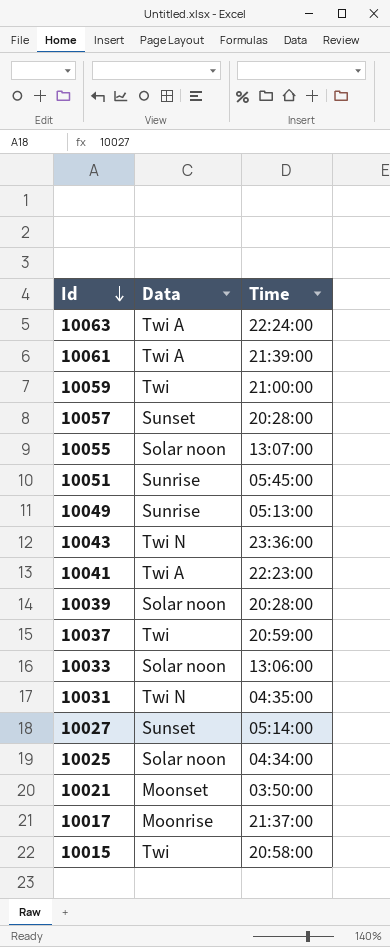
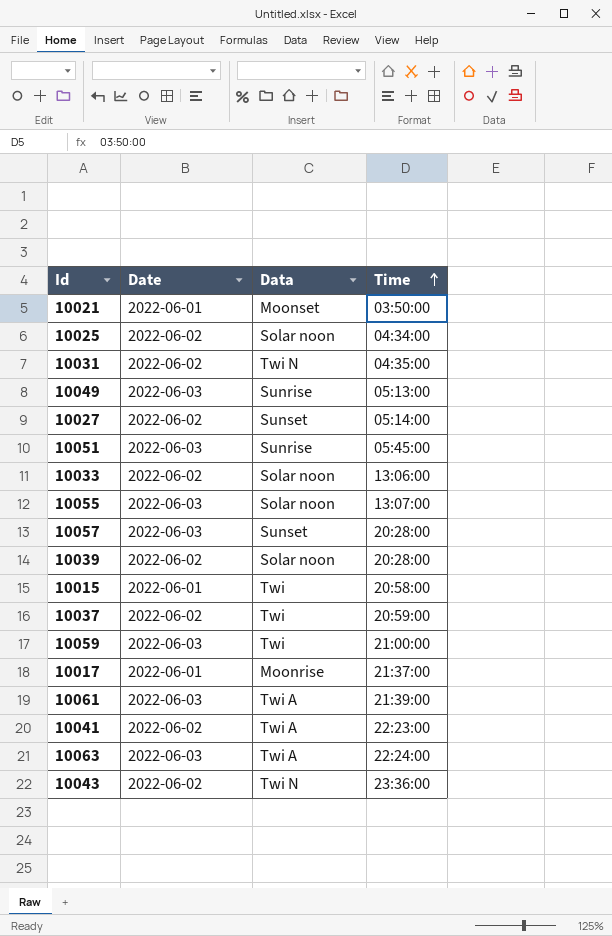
row order: Id descending -> Time ascending
column Date | position: none -> 2

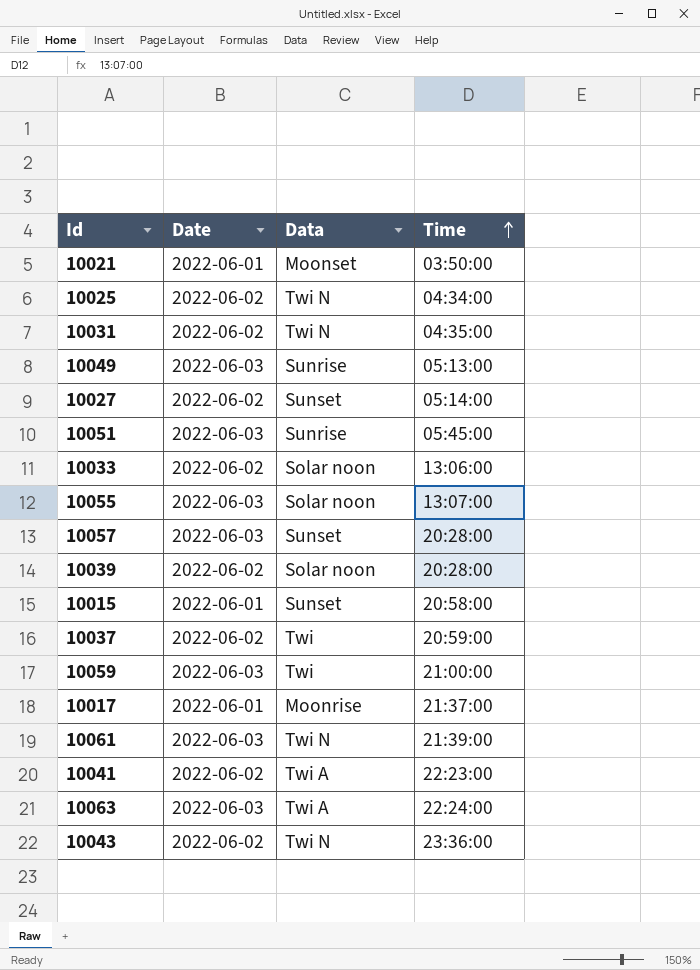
10025 | Data: Solar noon -> Twi N
10015 | Data: Twi -> Sunset
10061 | Data: Twi A -> Twi N

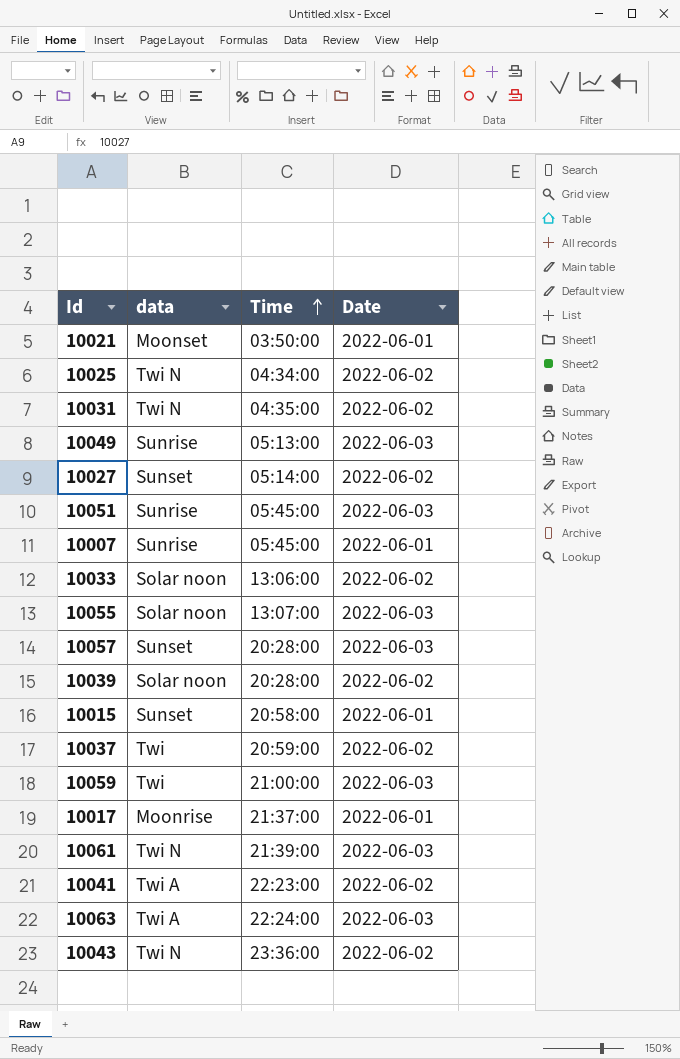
column name: Data -> data
column Date | position: 2 -> 4
row 10007: none -> Sunrise | 05:45:00 | 2022-06-01

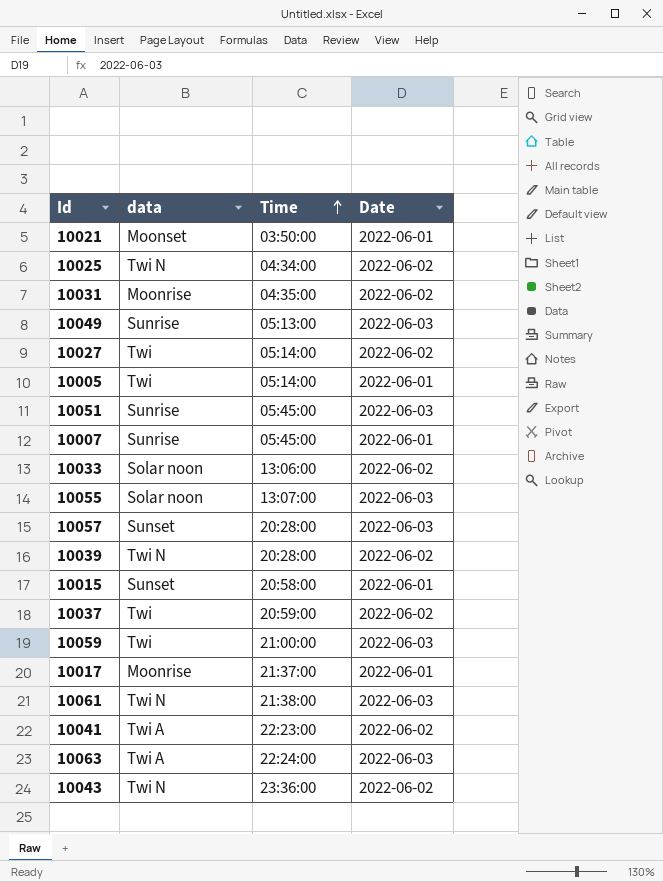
10031 | data: Twi N -> Moonrise
10027 | data: Sunset -> Twi
row 10005: none -> Twi | 05:14:00 | 2022-06-01
10039 | data: Solar noon -> Twi N
10061 | Time: 21:39:00 -> 21:38:00

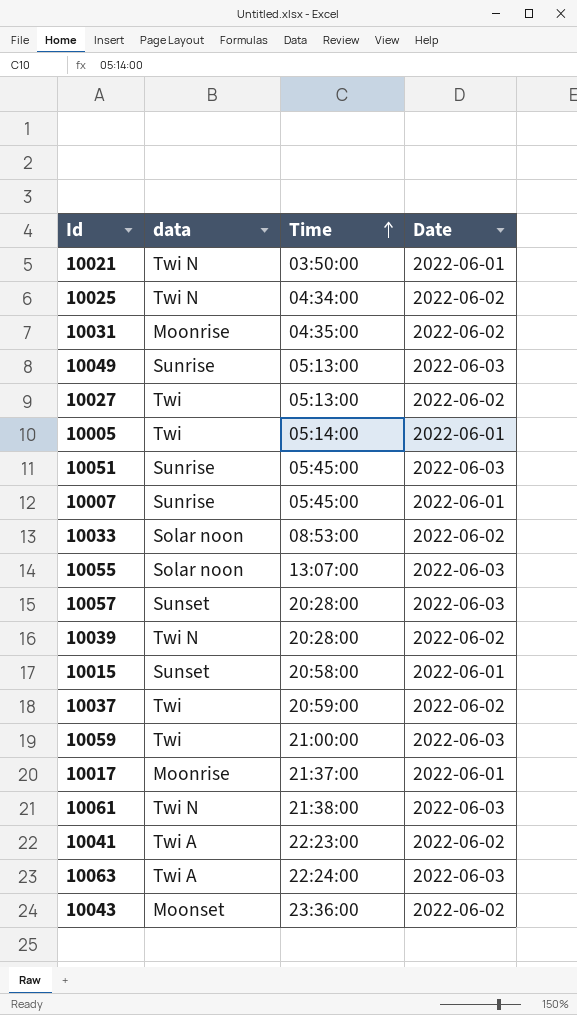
10021 | data: Moonset -> Twi N
10027 | Time: 05:14:00 -> 05:13:00
10033 | Time: 13:06:00 -> 08:53:00
10043 | data: Twi N -> Moonset

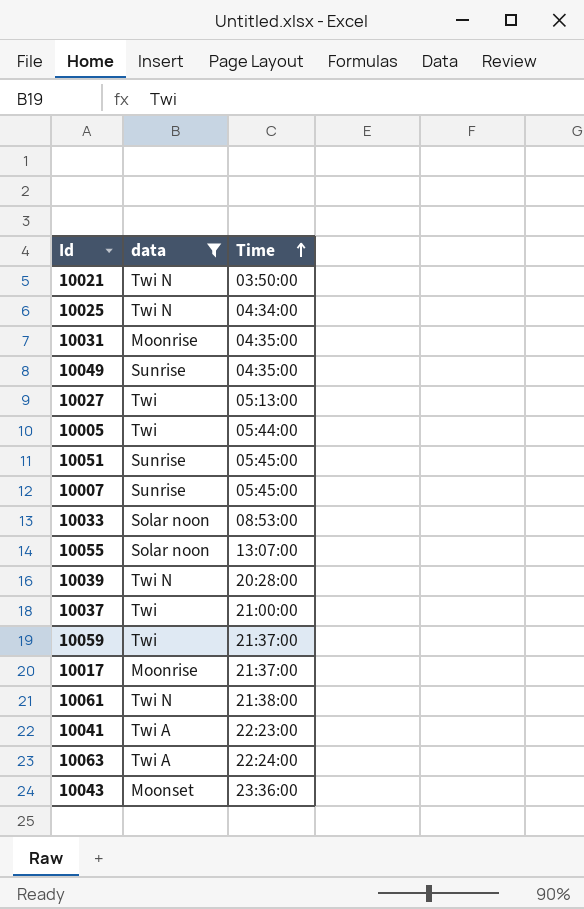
filter: none -> data != Sunset
column Date | position: 4 -> none
10049 | Time: 05:13:00 -> 04:35:00
10005 | Time: 05:14:00 -> 05:44:00
10037 | Time: 20:59:00 -> 21:00:00
10059 | Time: 21:00:00 -> 21:37:00

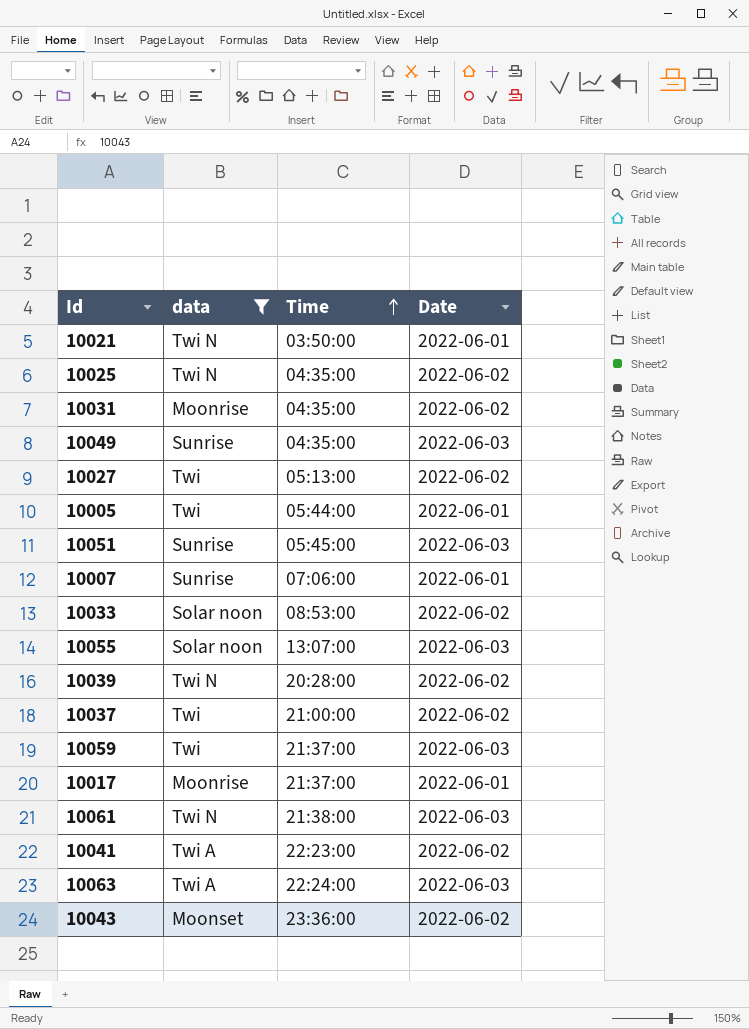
column Date | position: none -> 4
10025 | Time: 04:34:00 -> 04:35:00
10007 | Time: 05:45:00 -> 07:06:00

